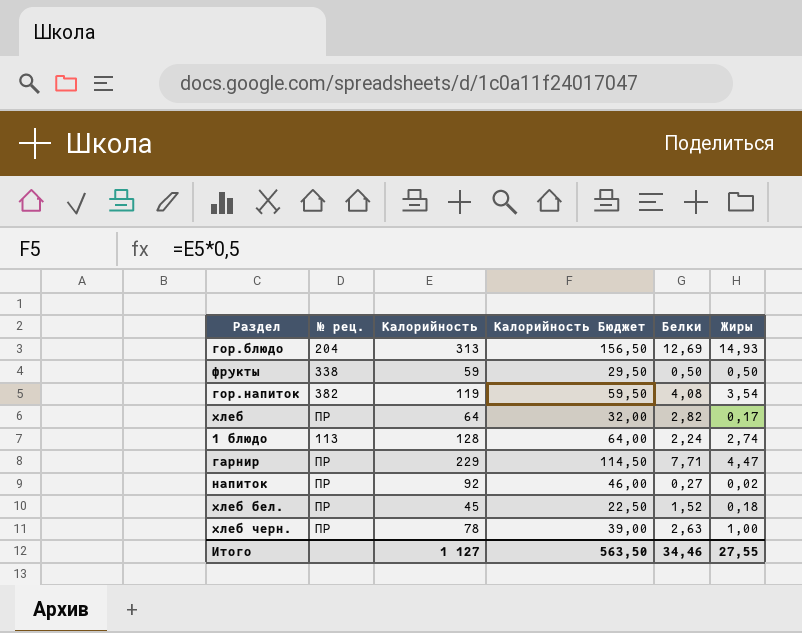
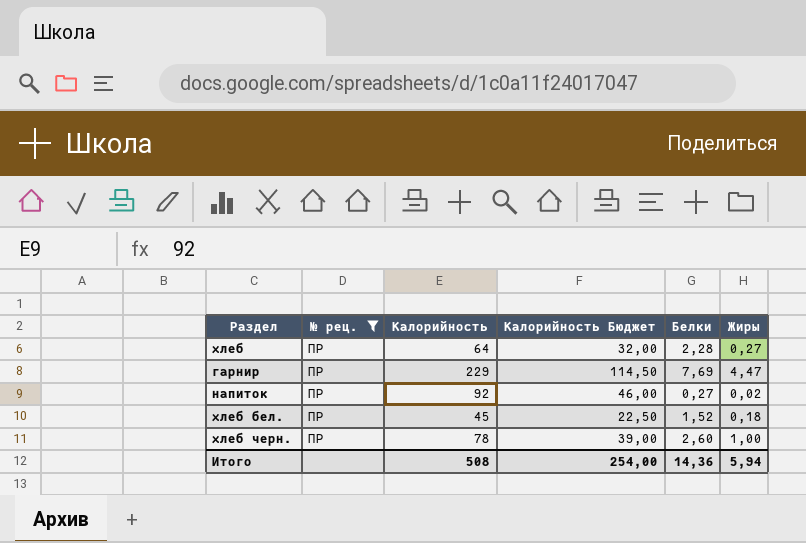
filter: none -> № рец. = ПР
хлеб | Белки: 2,82 -> 2,28
хлеб | Жиры: 0,17 -> 0,27
гарнир | Белки: 7,71 -> 7,69
хлеб черн. | Белки: 2,63 -> 2,60
Итого | Калорийность: 1 127 -> 508
Итого | Калорийность Бюджет: 563,50 -> 254,00
Итого | Белки: 34,46 -> 14,36
Итого | Жиры: 27,55 -> 5,94

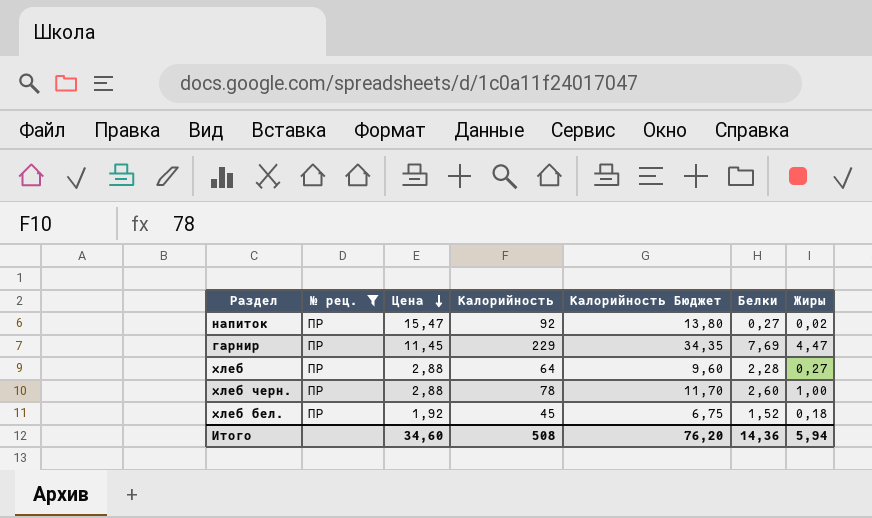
row order: none -> Цена descending
column Цена | position: none -> 3
column Калорийность Бюджет | formula: [Калорийность] * 0,5 -> [Калорийность] * 0,15
Итого | Калорийность Бюджет: 254,00 -> 76,20

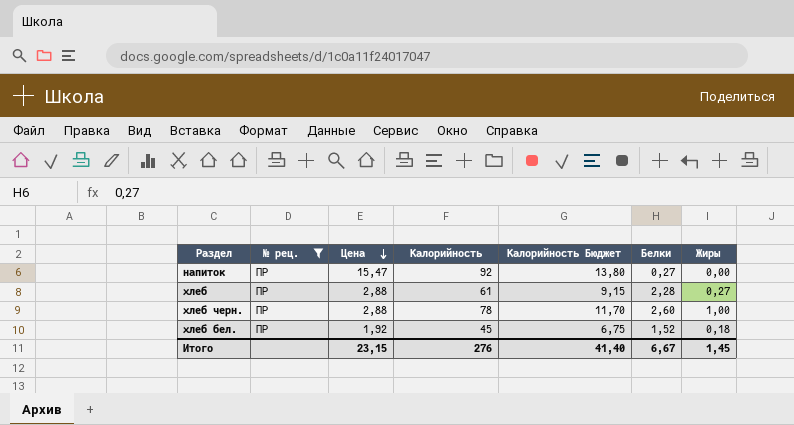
row гарнир: ПР | 11,45 | 229 | 34,35 | 7,69 | 4,47 -> none
напиток | Жиры: 0,02 -> 0,00
хлеб | Калорийность: 64 -> 61
хлеб | Калорийность Бюджет: 9,60 -> 9,15
Итого | Цена: 34,60 -> 23,15
Итого | Калорийность: 508 -> 276
Итого | Калорийность Бюджет: 76,20 -> 41,40
Итого | Белки: 14,36 -> 6,67
Итого | Жиры: 5,94 -> 1,45

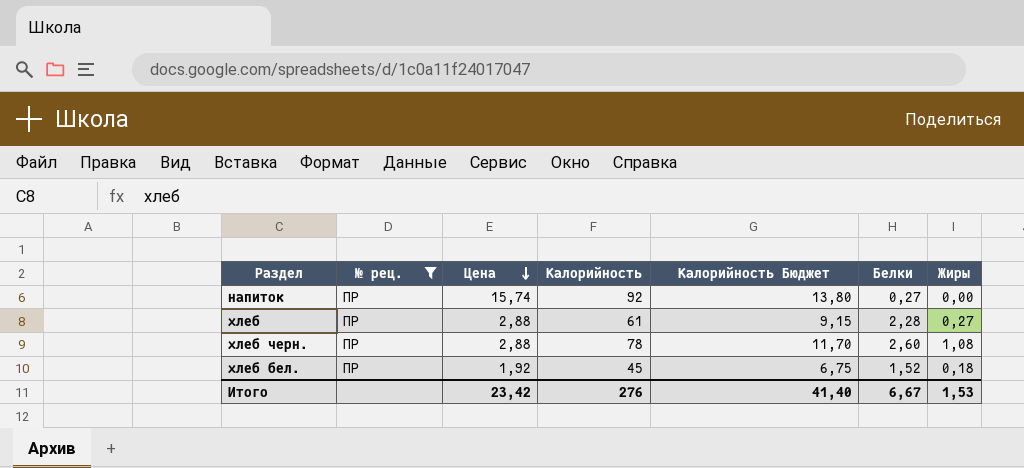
напиток | Цена: 15,47 -> 15,74
хлеб черн. | Жиры: 1,00 -> 1,08
Итого | Цена: 23,15 -> 23,42
Итого | Жиры: 1,45 -> 1,53

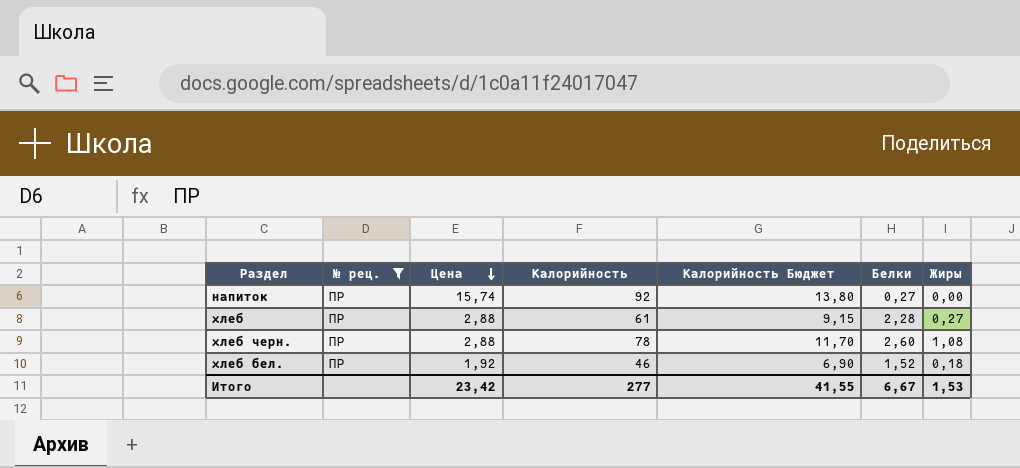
хлеб бел. | Калорийность: 45 -> 46
хлеб бел. | Калорийность Бюджет: 6,75 -> 6,90
Итого | Калорийность: 276 -> 277
Итого | Калорийность Бюджет: 41,40 -> 41,55

